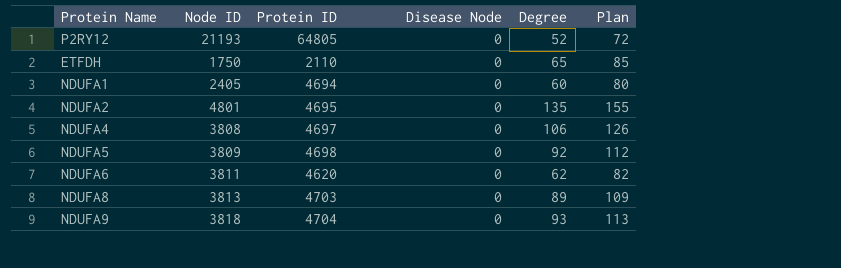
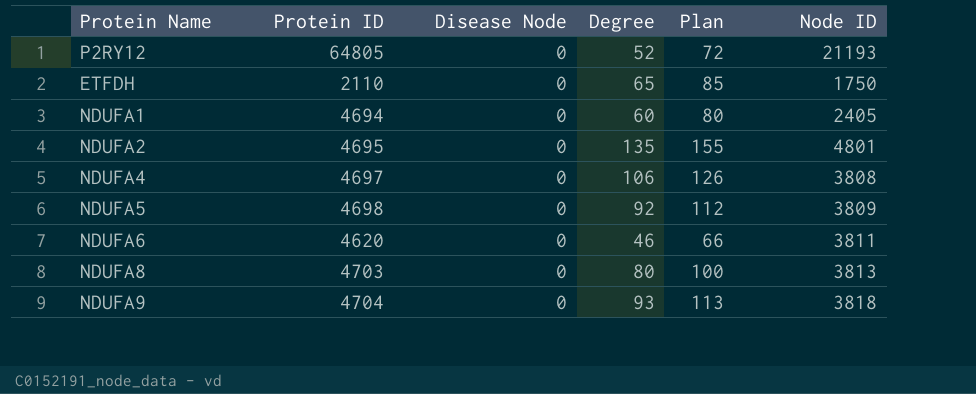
column Node ID | position: 2 -> 6
NDUFA6 | Degree: 62 -> 46
NDUFA6 | Plan: 82 -> 66
NDUFA8 | Degree: 89 -> 80
NDUFA8 | Plan: 109 -> 100

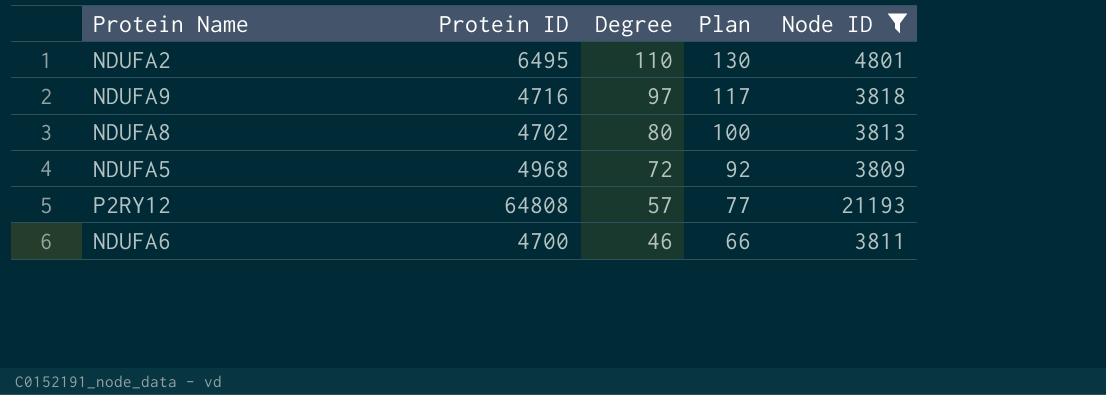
filter: none -> Node ID >= 3809
row order: none -> Degree descending
column Disease Node | position: 3 -> none
NDUFA2 | Protein ID: 4695 -> 6495
NDUFA2 | Degree: 135 -> 110
NDUFA2 | Plan: 155 -> 130
NDUFA9 | Protein ID: 4704 -> 4716
NDUFA9 | Degree: 93 -> 97
NDUFA9 | Plan: 113 -> 117
NDUFA8 | Protein ID: 4703 -> 4702
NDUFA5 | Protein ID: 4698 -> 4968
NDUFA5 | Degree: 92 -> 72
NDUFA5 | Plan: 112 -> 92
P2RY12 | Protein ID: 64805 -> 64808
P2RY12 | Degree: 52 -> 57
P2RY12 | Plan: 72 -> 77
NDUFA6 | Protein ID: 4620 -> 4700

